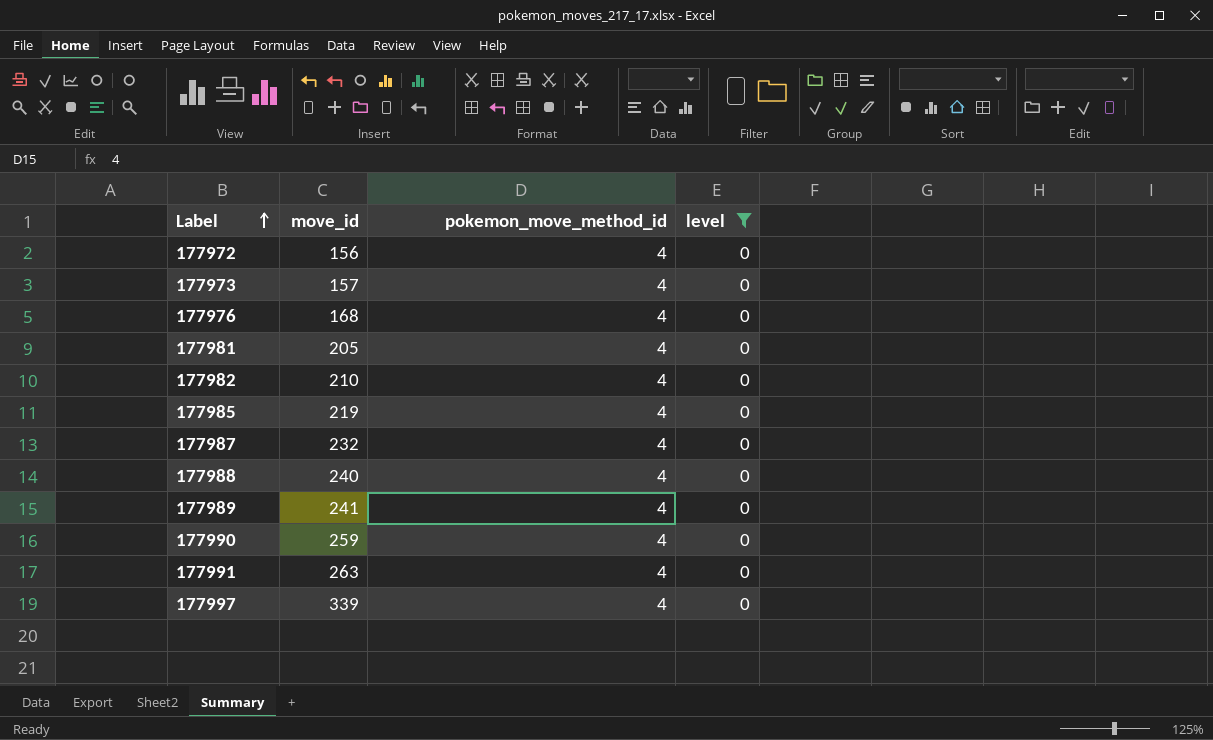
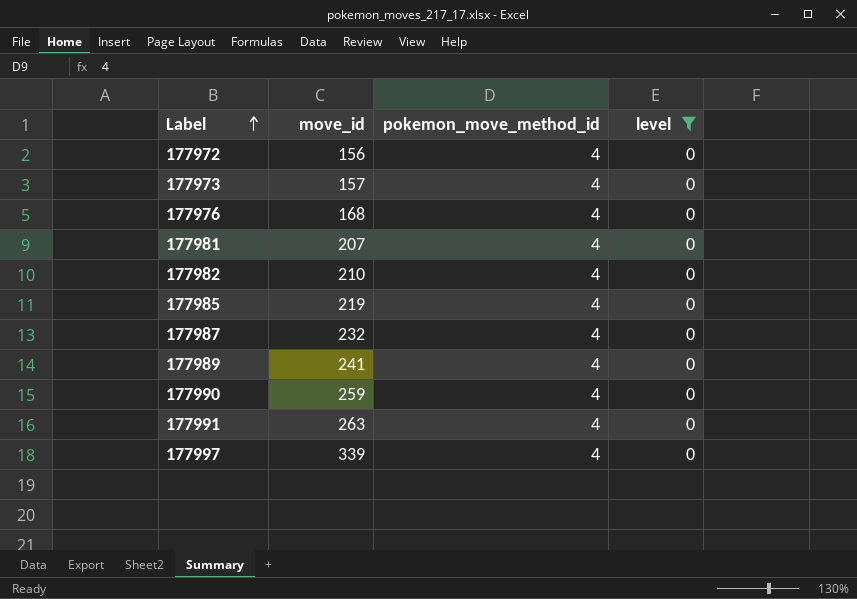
row 177988: 240 | 4 | 0 -> none
177981 | move_id: 205 -> 207

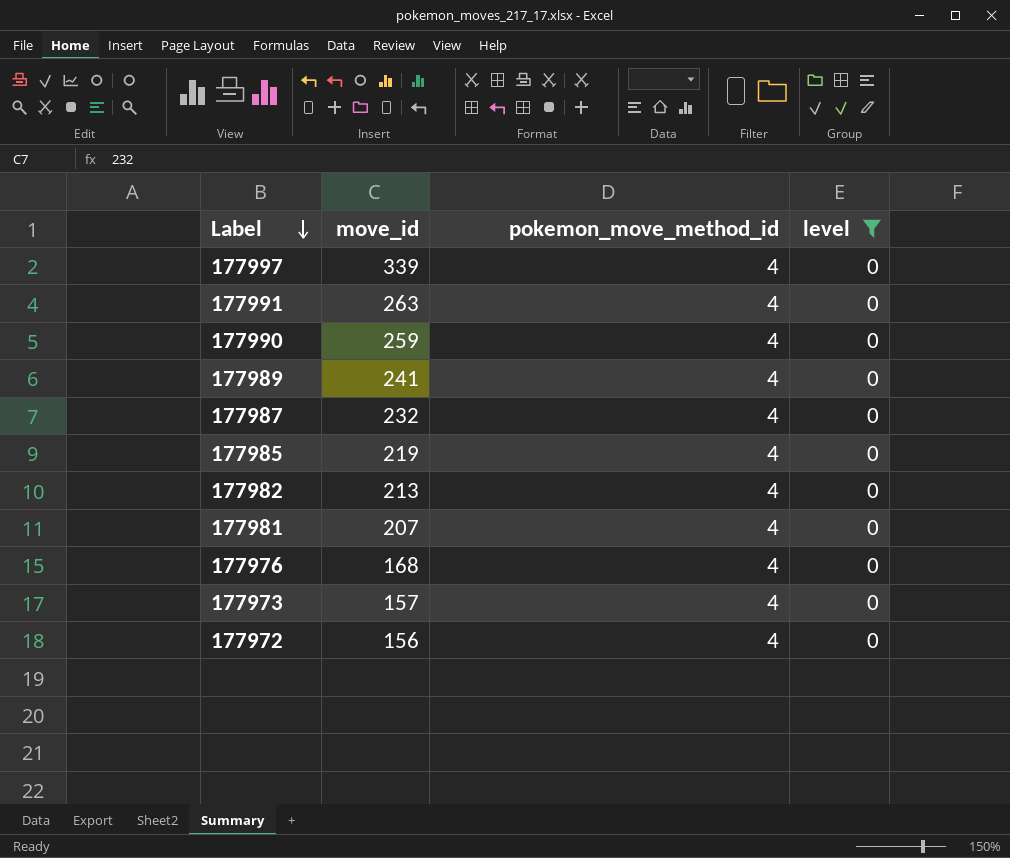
row order: Label ascending -> Label descending
177982 | move_id: 210 -> 213

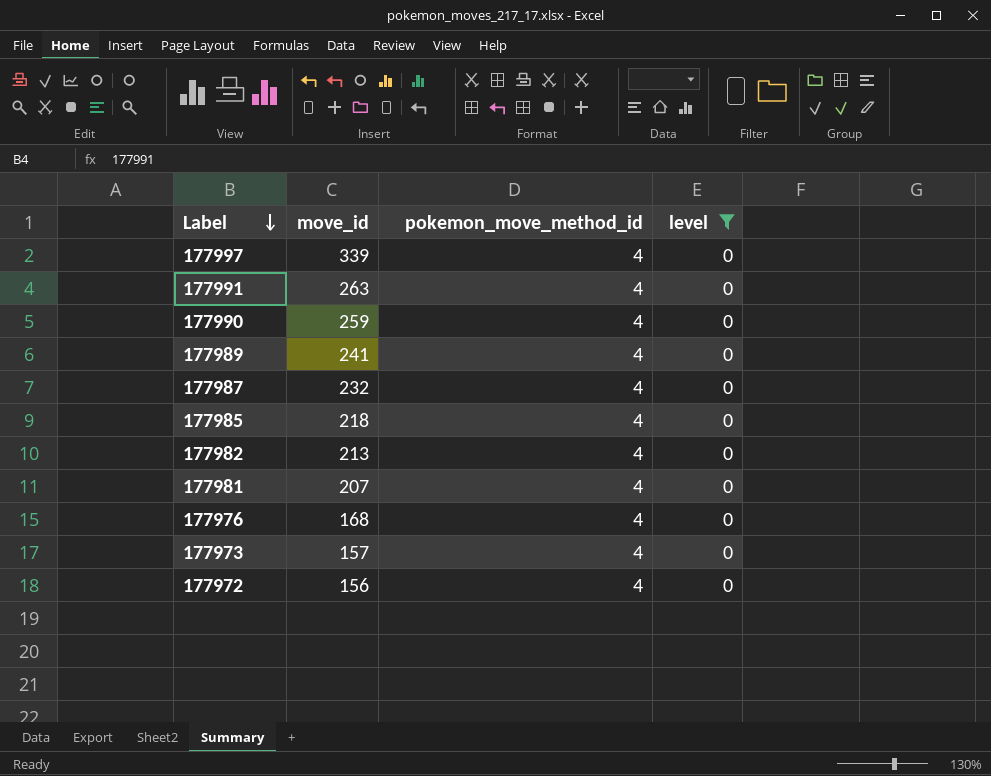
177985 | move_id: 219 -> 218

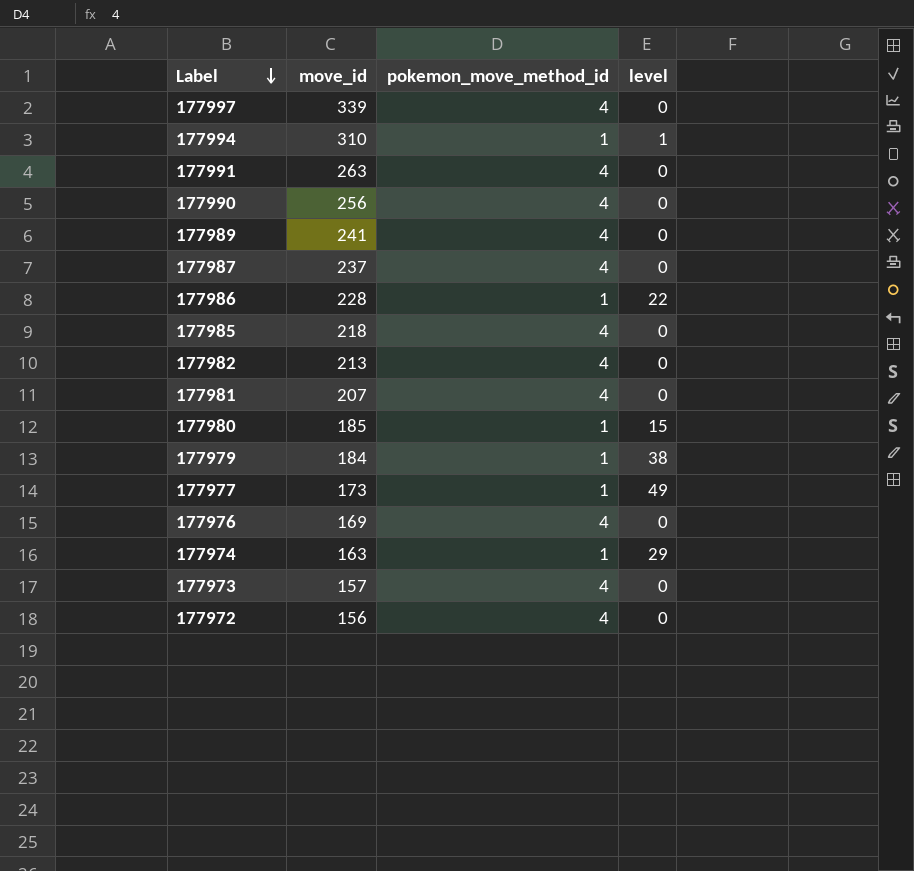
filter: level = 0 -> none
177990 | move_id: 259 -> 256
177987 | move_id: 232 -> 237
177976 | move_id: 168 -> 169

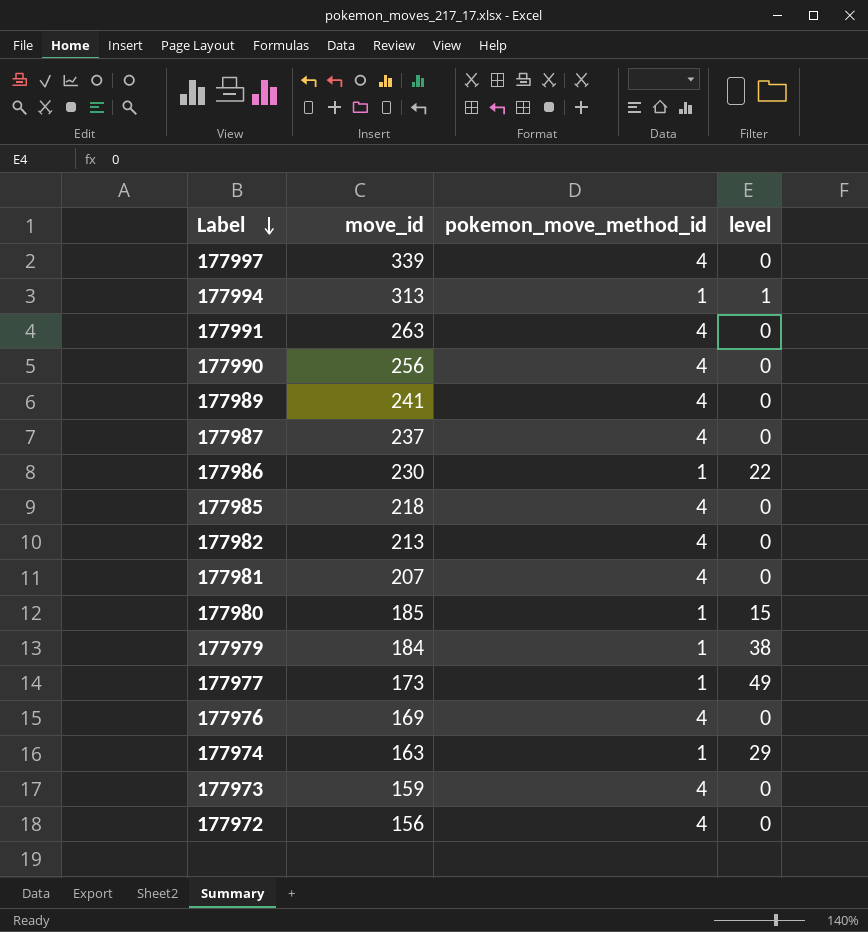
177994 | move_id: 310 -> 313
177986 | move_id: 228 -> 230
177973 | move_id: 157 -> 159

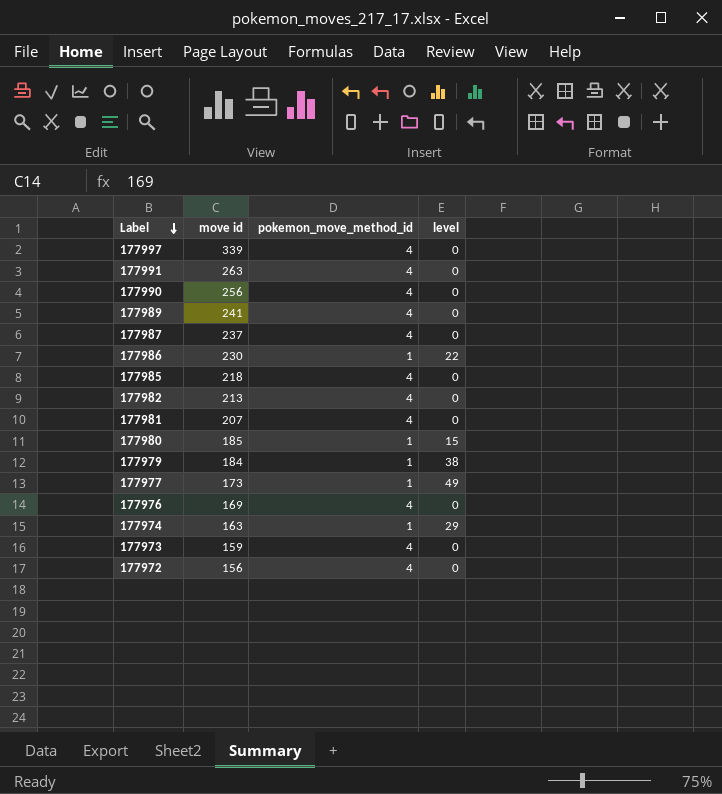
column name: move_id -> move id
row 177994: 313 | 1 | 1 -> none

